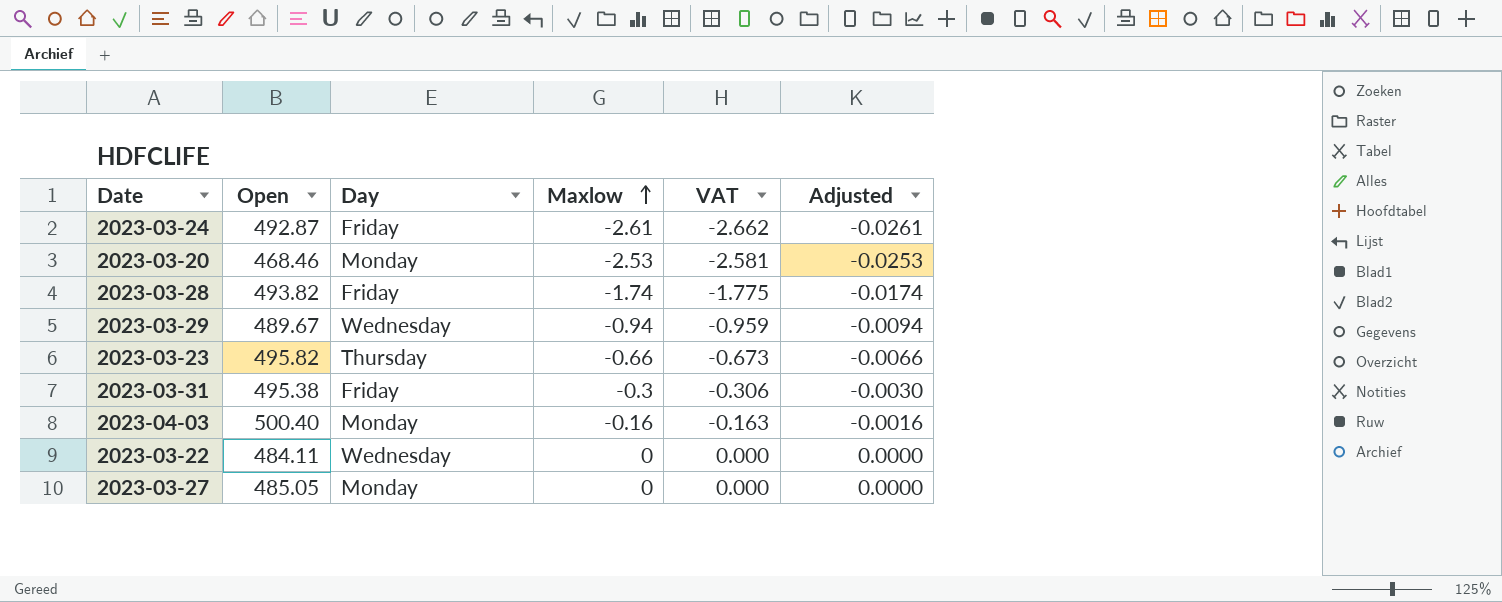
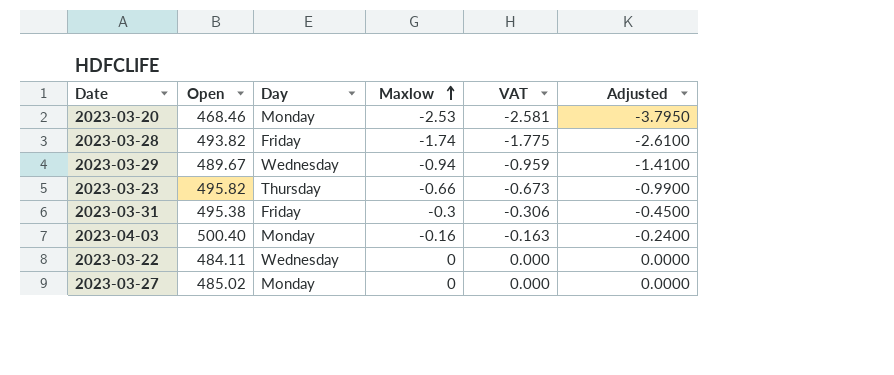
column Adjusted | formula: [Maxlow] * 0.01 -> [Maxlow] * 1.5
row 2023-03-24: 492.87 | Friday | -2.61 | -2.662 | -0.0261 -> none
2023-03-27 | Open: 485.05 -> 485.02

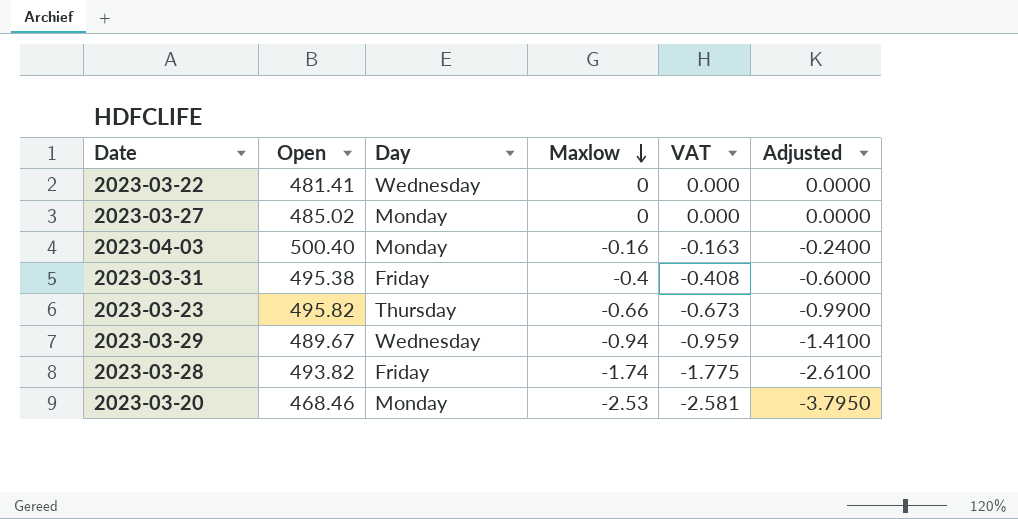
row order: Maxlow ascending -> Maxlow descending
2023-03-22 | Open: 484.11 -> 481.41
2023-03-31 | Maxlow: -0.3 -> -0.4
2023-03-31 | VAT: -0.306 -> -0.408
2023-03-31 | Adjusted: -0.4500 -> -0.6000

